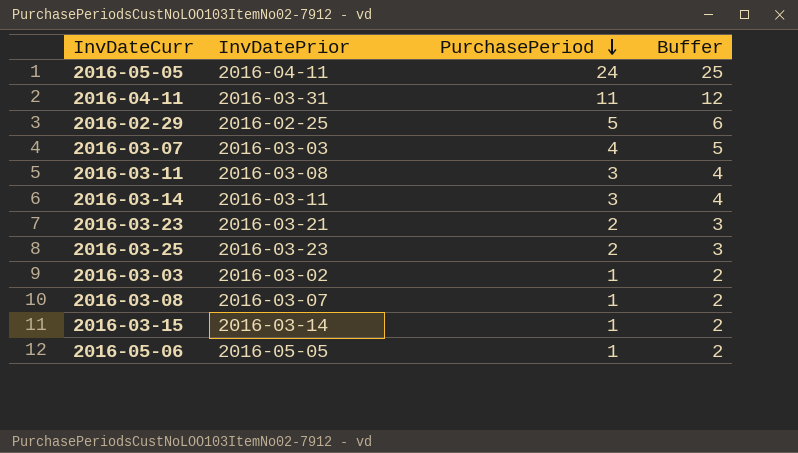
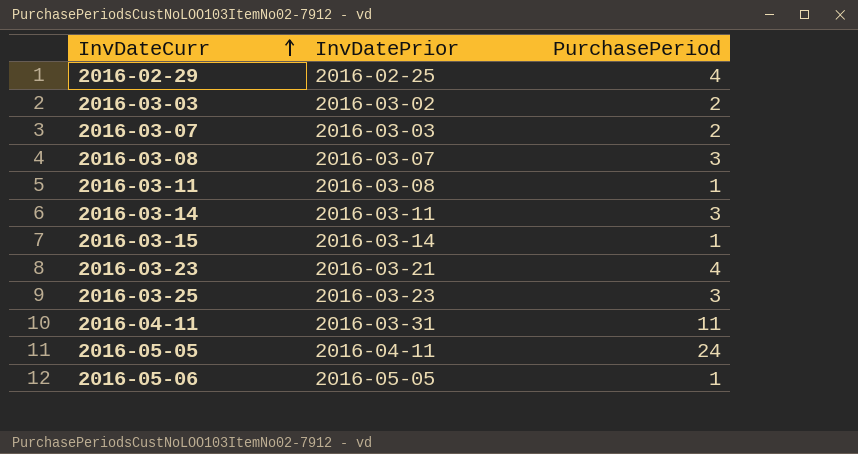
row order: PurchasePeriod descending -> InvDateCurr ascending
column Buffer | formula: [PurchasePeriod] + 1 -> none
2016-02-29 | PurchasePeriod: 5 -> 4
2016-03-03 | PurchasePeriod: 1 -> 2
2016-03-07 | PurchasePeriod: 4 -> 2
2016-03-08 | PurchasePeriod: 1 -> 3
2016-03-11 | PurchasePeriod: 3 -> 1
2016-03-23 | PurchasePeriod: 2 -> 4
2016-03-25 | PurchasePeriod: 2 -> 3

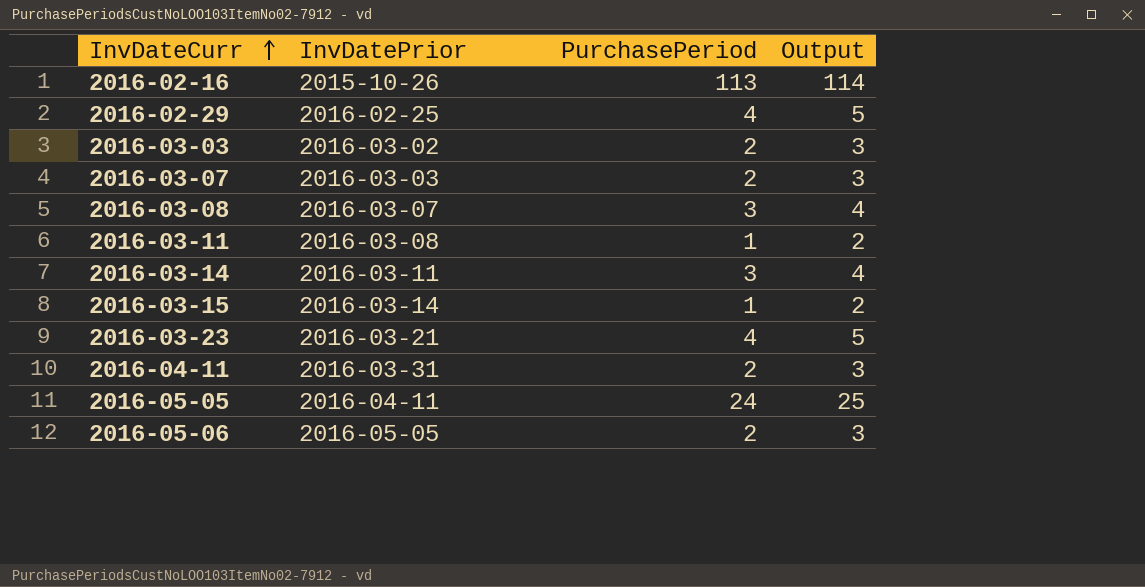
column Output | formula: none -> [PurchasePeriod] + 1
row 2016-03-25: 2016-03-23 | 3 -> none
row 2016-02-16: none -> 2015-10-26 | 113 | 114
2016-04-11 | PurchasePeriod: 11 -> 2
2016-05-06 | PurchasePeriod: 1 -> 2

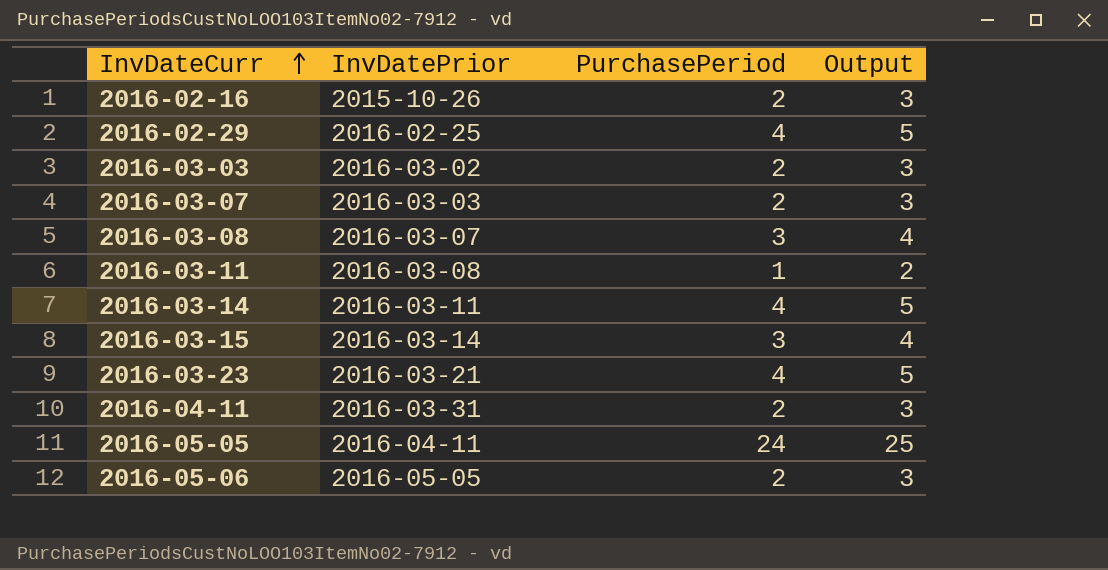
2016-02-16 | PurchasePeriod: 113 -> 2
2016-02-16 | Output: 114 -> 3
2016-03-14 | PurchasePeriod: 3 -> 4
2016-03-14 | Output: 4 -> 5
2016-03-15 | PurchasePeriod: 1 -> 3
2016-03-15 | Output: 2 -> 4

